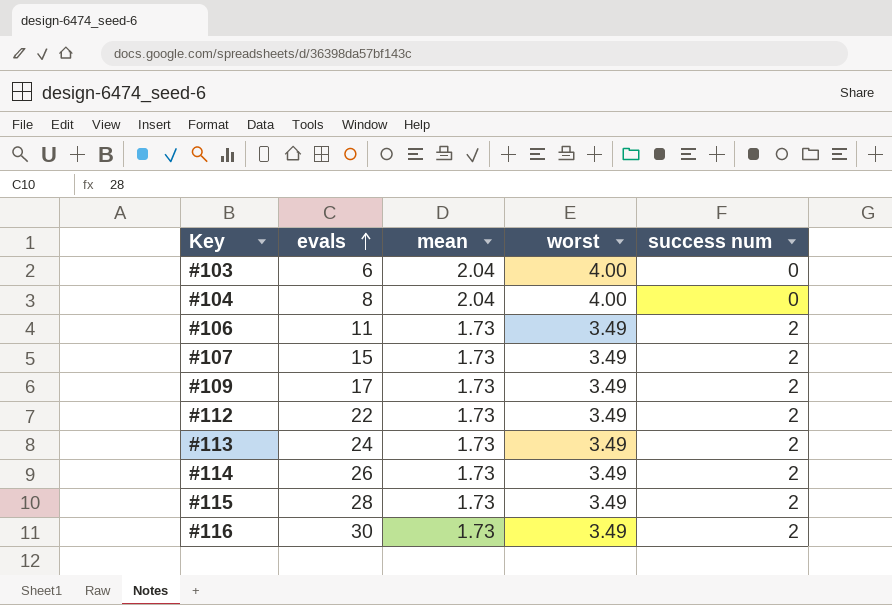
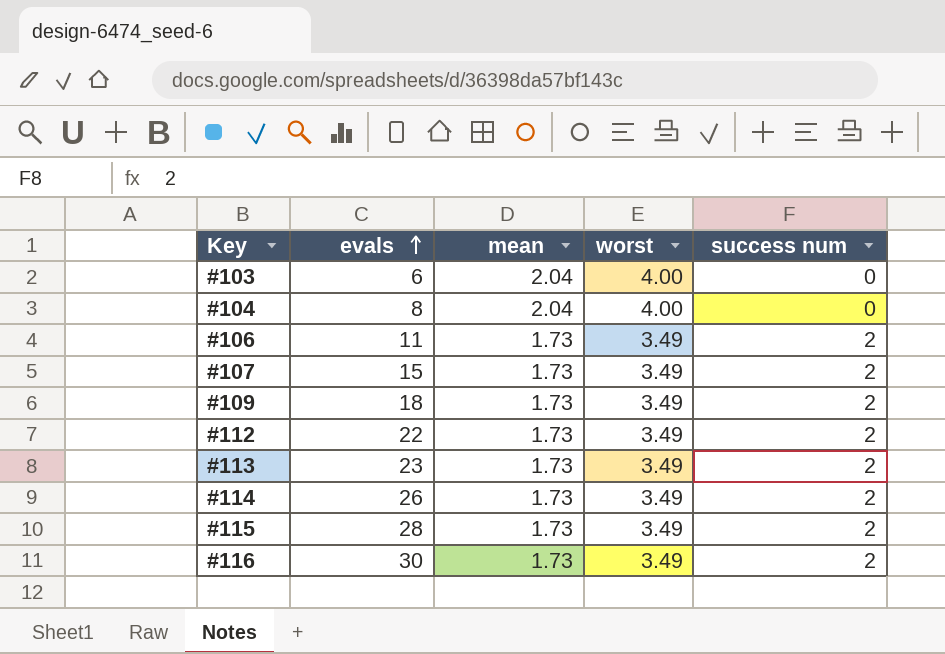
#109 | evals: 17 -> 18
#113 | evals: 24 -> 23

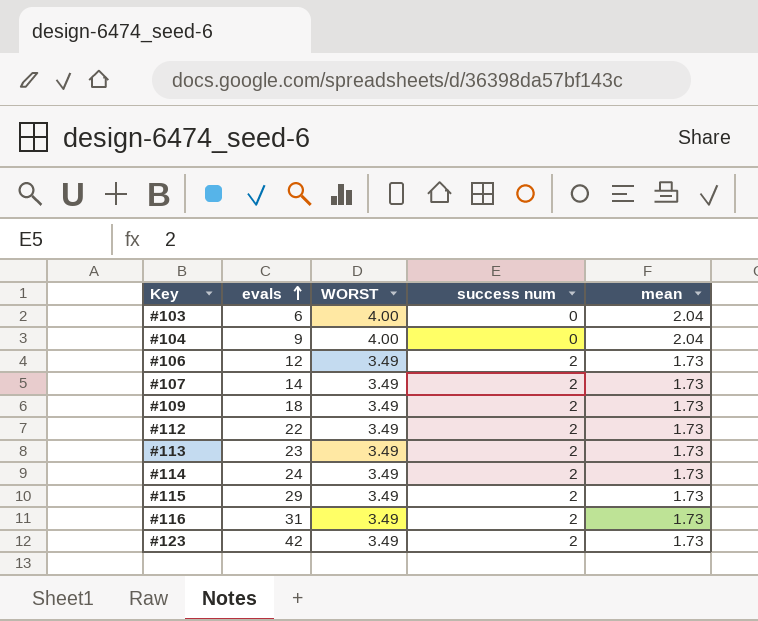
column name: worst -> WORST
column mean | position: 3 -> 5
#104 | evals: 8 -> 9
#106 | evals: 11 -> 12
#107 | evals: 15 -> 14
#114 | evals: 26 -> 24
#115 | evals: 28 -> 29
#116 | evals: 30 -> 31
row #123: none -> 42 | 3.49 | 2 | 1.73

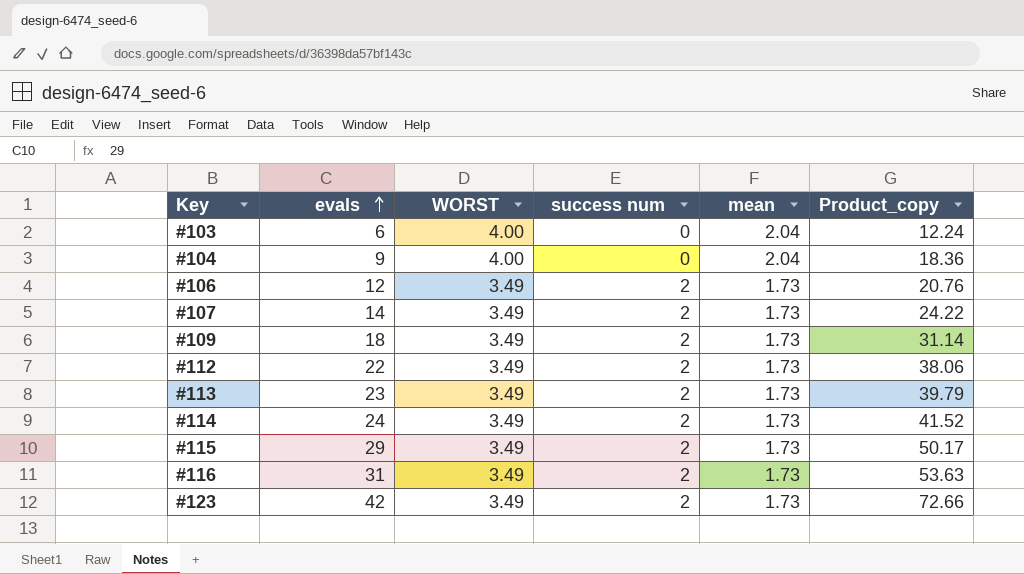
column Product_copy | formula: none -> [evals] * [mean]

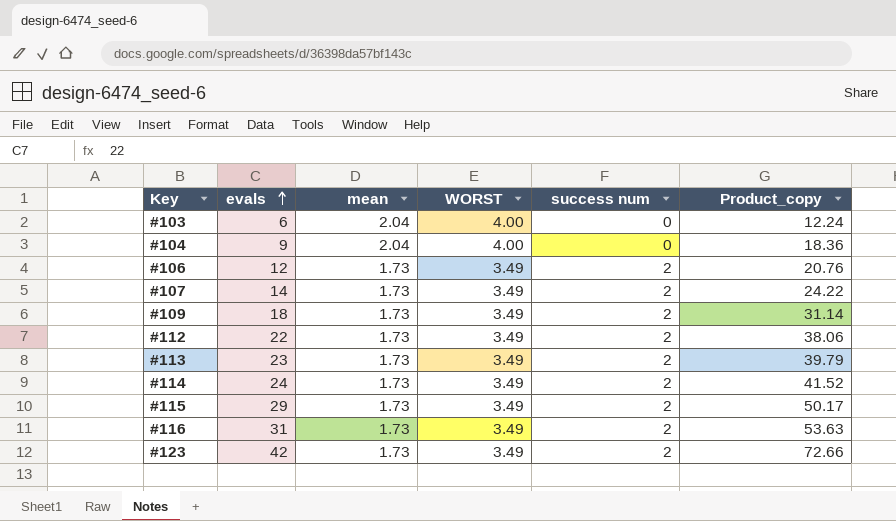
column mean | position: 5 -> 3

